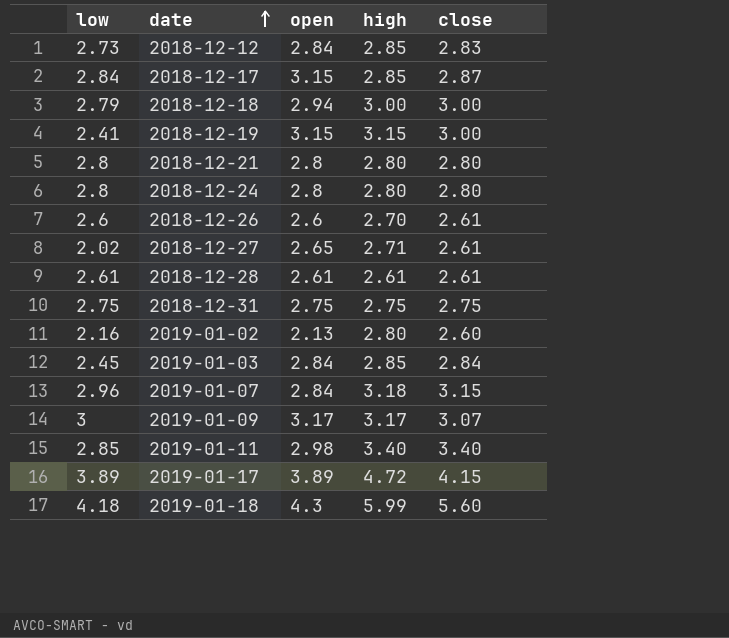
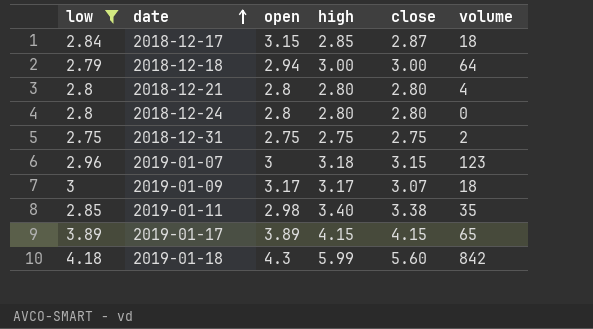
filter: none -> low >= 2.75
column volume | position: none -> 6
2019-01-07 | open: 2.84 -> 3
2019-01-11 | close: 3.40 -> 3.38
2019-01-17 | high: 4.72 -> 4.15

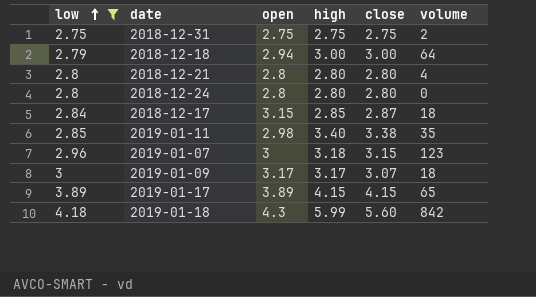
row order: date ascending -> low ascending

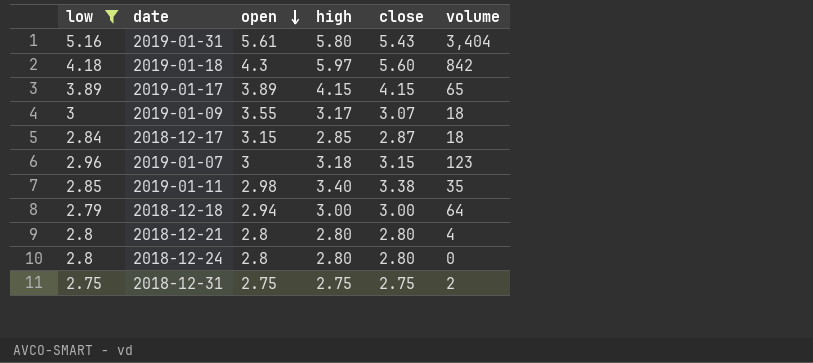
row order: low ascending -> open descending
row 2019-01-31: none -> 5.16 | 5.61 | 5.80 | 5.43 | 3,404
2019-01-18 | high: 5.99 -> 5.97
2019-01-09 | open: 3.17 -> 3.55

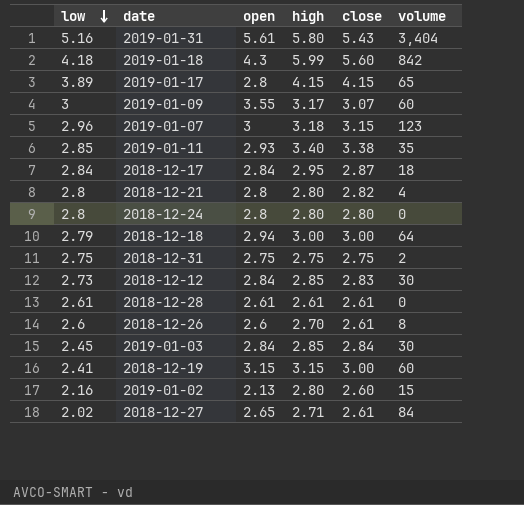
filter: low >= 2.75 -> none
row order: open descending -> low descending
2019-01-18 | high: 5.97 -> 5.99
2019-01-17 | open: 3.89 -> 2.8
2019-01-09 | volume: 18 -> 60
2019-01-11 | open: 2.98 -> 2.93
2018-12-17 | open: 3.15 -> 2.84
2018-12-17 | high: 2.85 -> 2.95
2018-12-21 | close: 2.80 -> 2.82

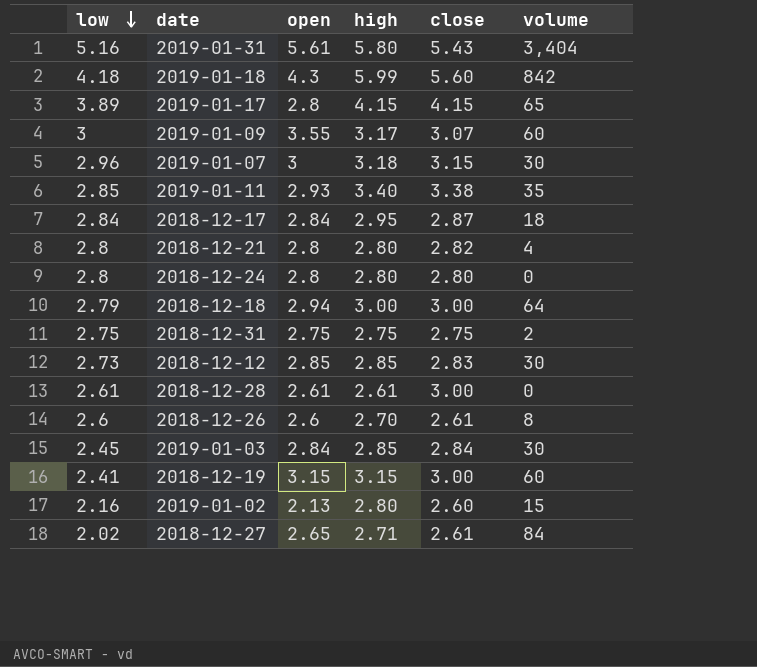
2019-01-07 | volume: 123 -> 30
2018-12-12 | open: 2.84 -> 2.85
2018-12-28 | close: 2.61 -> 3.00

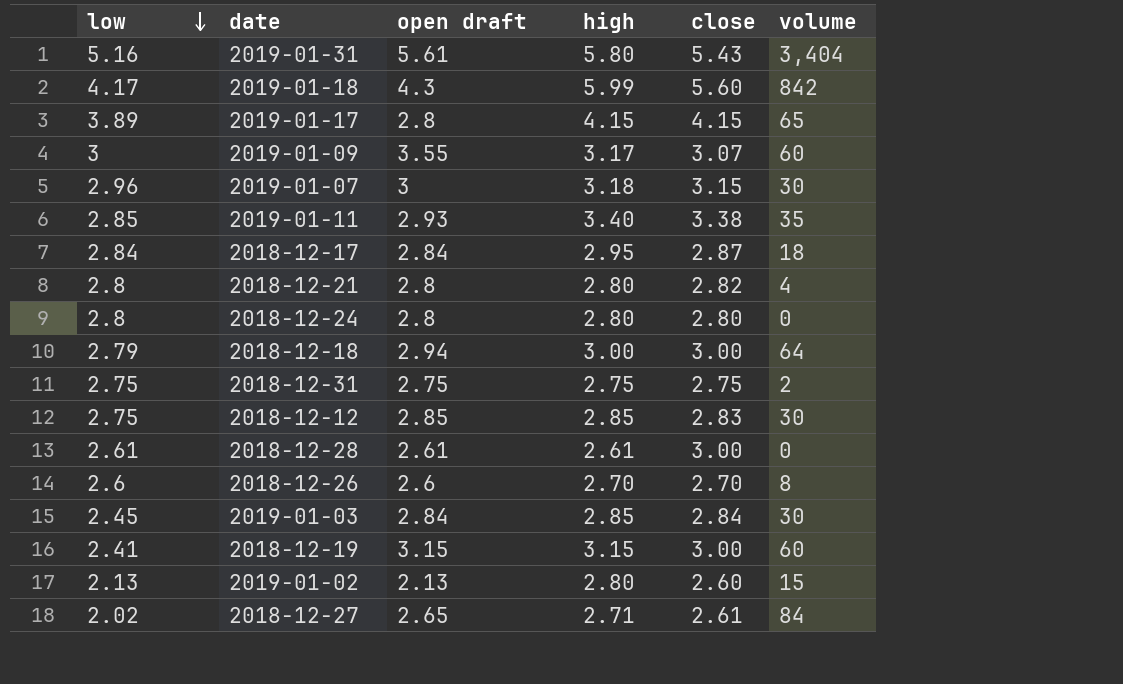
column name: open -> open draft
2019-01-18 | low: 4.18 -> 4.17
2018-12-12 | low: 2.73 -> 2.75
2018-12-26 | close: 2.61 -> 2.70
2019-01-02 | low: 2.16 -> 2.13

